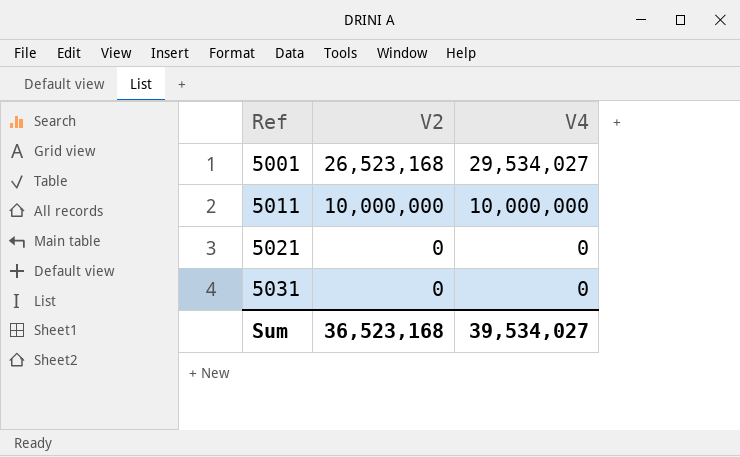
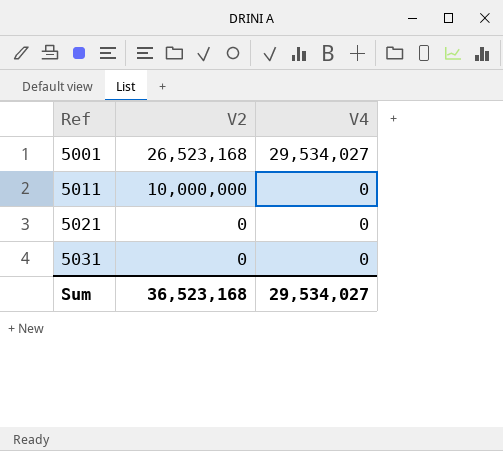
5011 | V4: 10,000,000 -> 0
Sum | V4: 39,534,027 -> 29,534,027

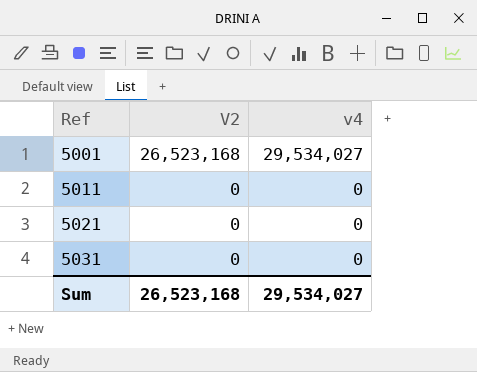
column name: V4 -> v4
5011 | V2: 10,000,000 -> 0
Sum | V2: 36,523,168 -> 26,523,168

